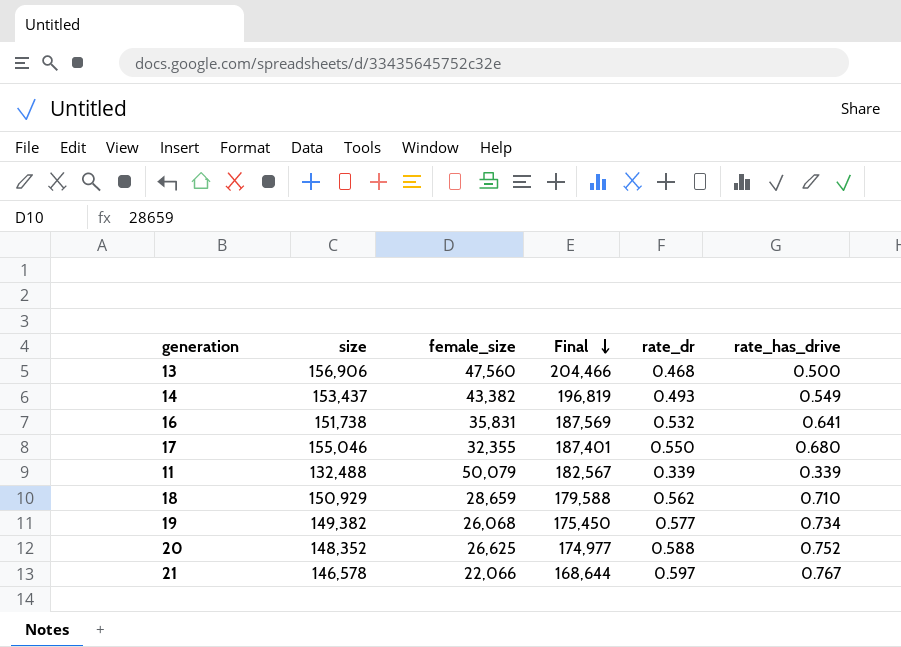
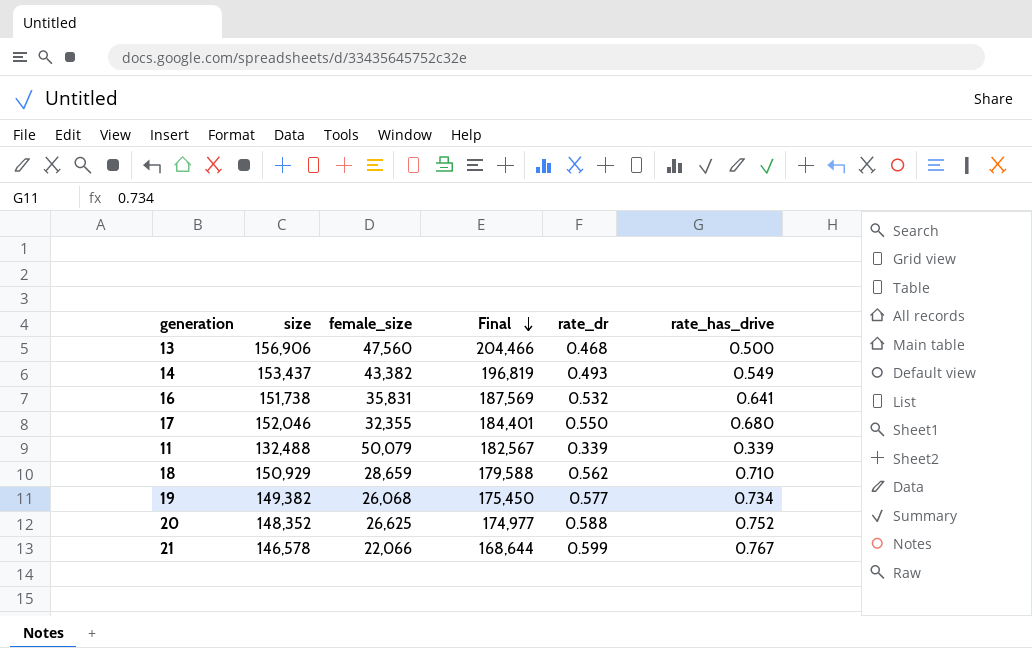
17 | size: 155,046 -> 152,046
17 | Final: 187,401 -> 184,401
21 | rate_dr: 0.597 -> 0.599

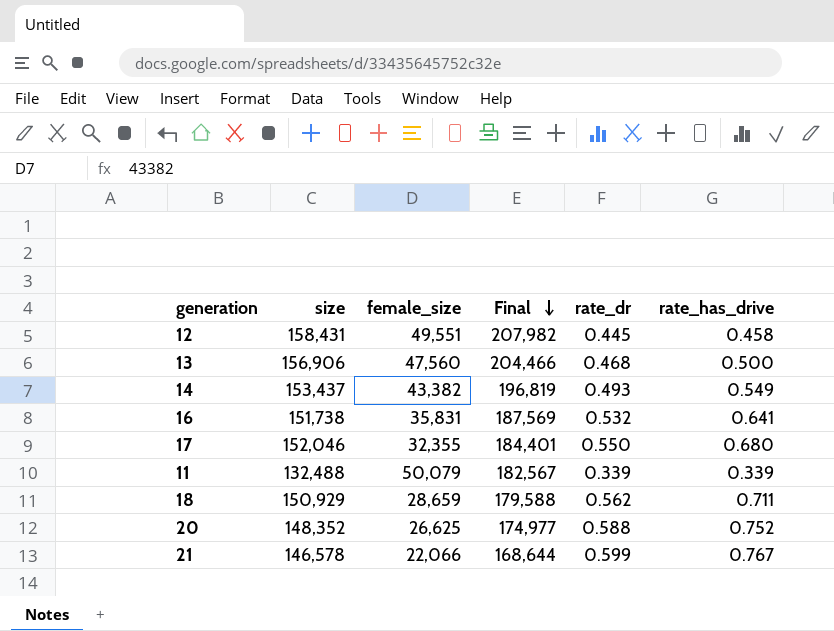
row 19: 149,382 | 26,068 | 175,450 | 0.577 | 0.734 -> none
row 12: none -> 158,431 | 49,551 | 207,982 | 0.445 | 0.458
18 | rate_has_drive: 0.710 -> 0.711

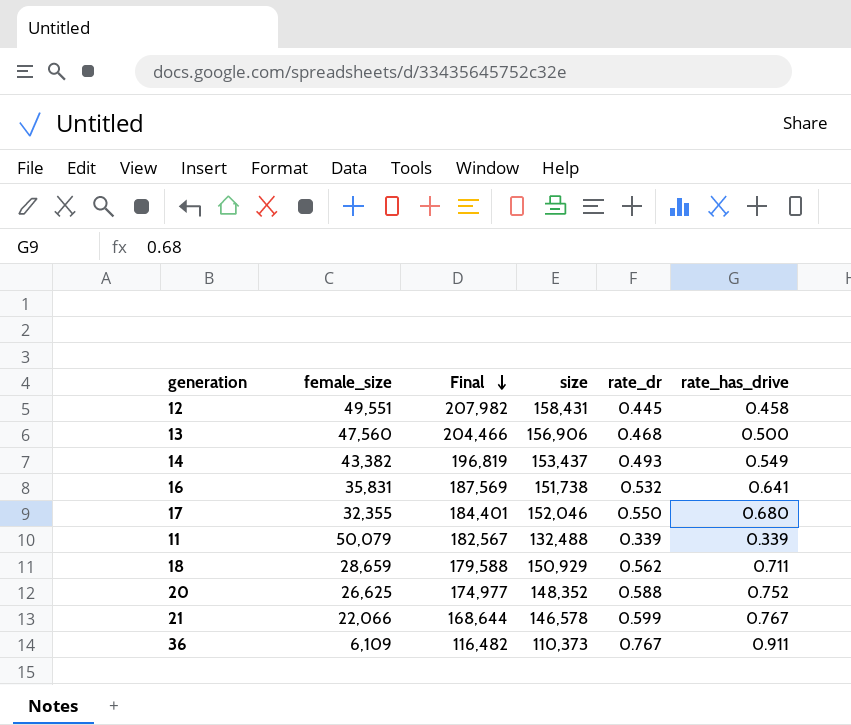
column size | position: 2 -> 4
row 36: none -> 6,109 | 116,482 | 110,373 | 0.767 | 0.911

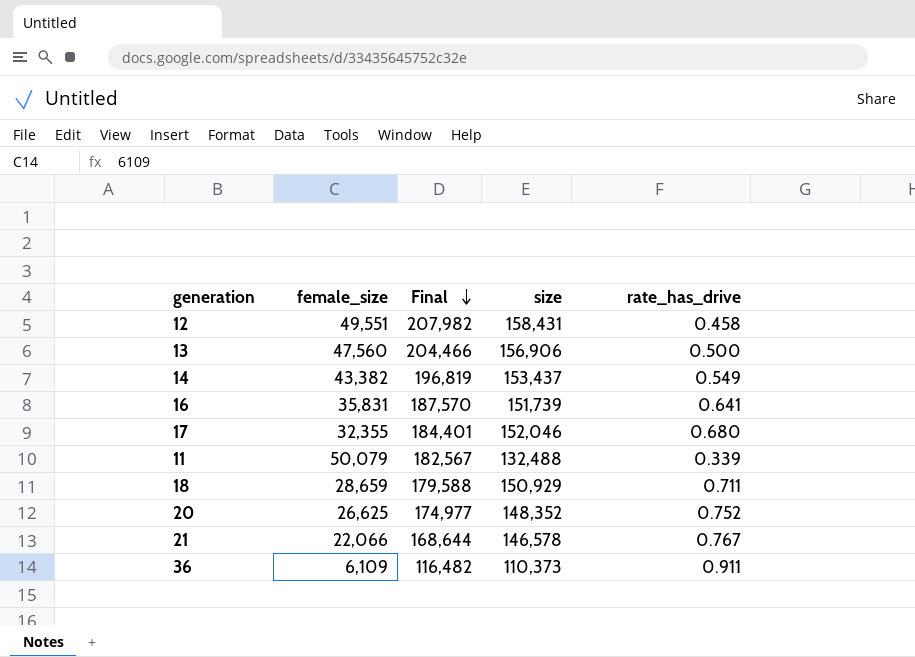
column rate_dr | position: 5 -> none
16 | Final: 187,569 -> 187,570
16 | size: 151,738 -> 151,739

